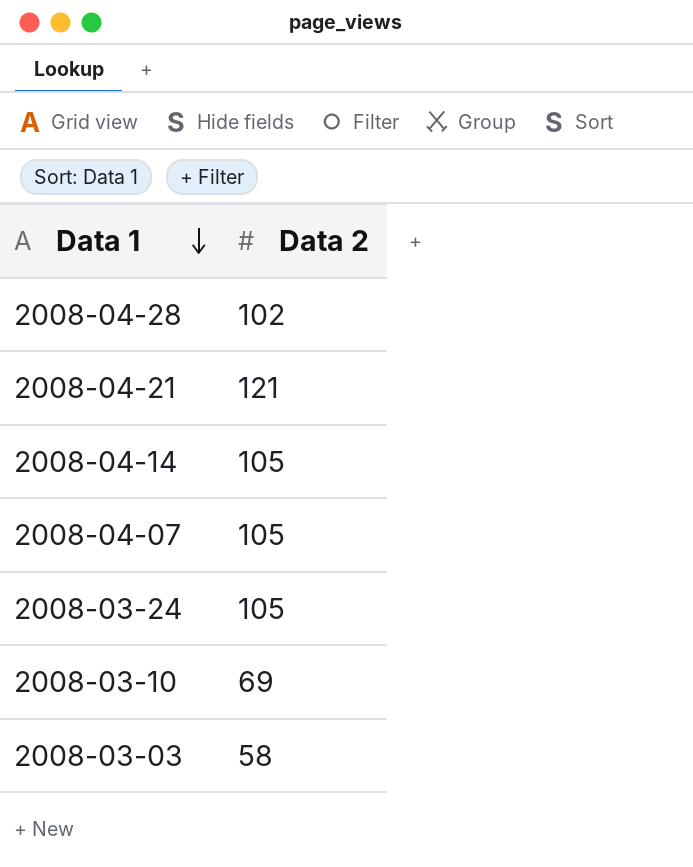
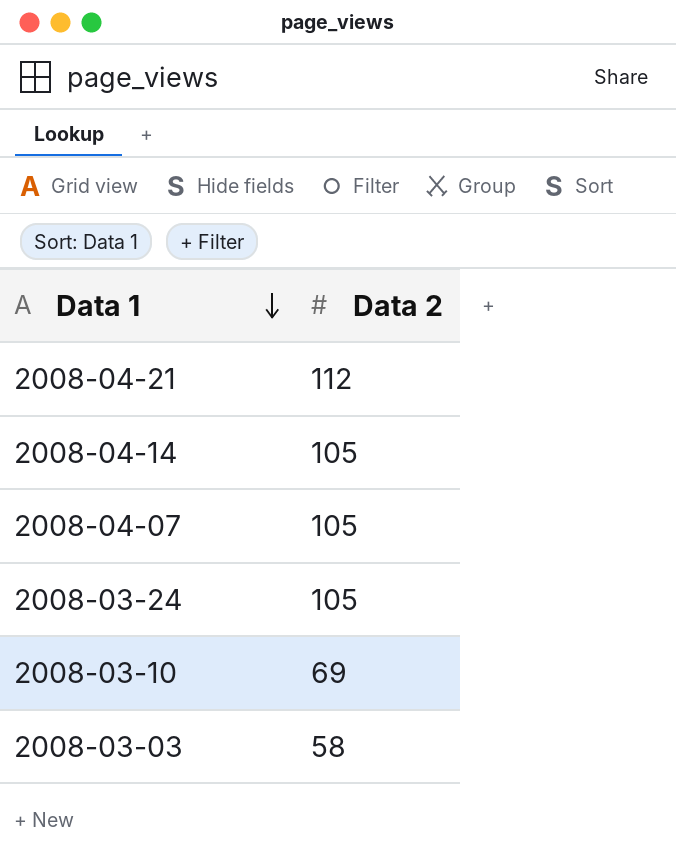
row 2008-04-28: 102 -> none
2008-04-21 | Data 2: 121 -> 112

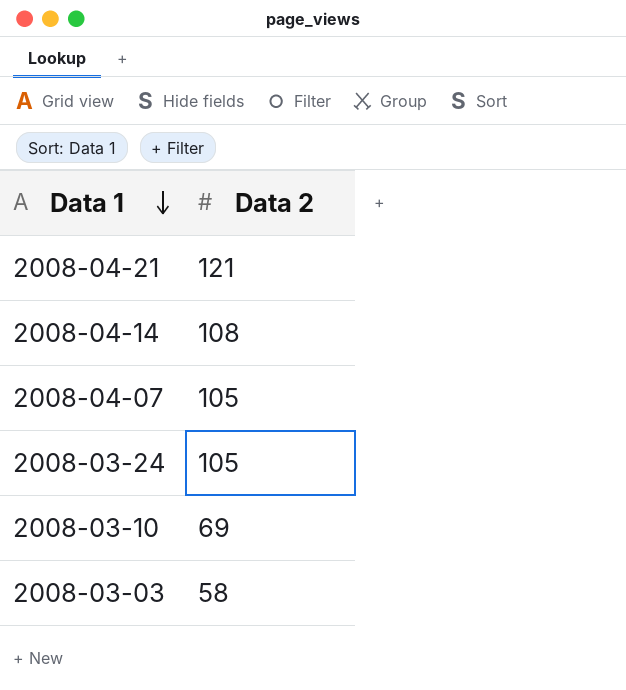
2008-04-21 | Data 2: 112 -> 121
2008-04-14 | Data 2: 105 -> 108

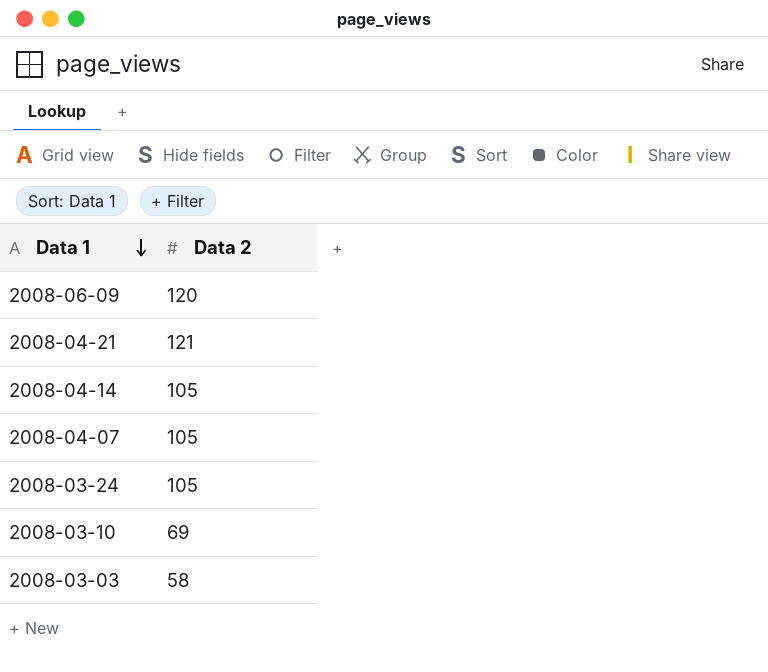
row 2008-06-09: none -> 120
2008-04-14 | Data 2: 108 -> 105

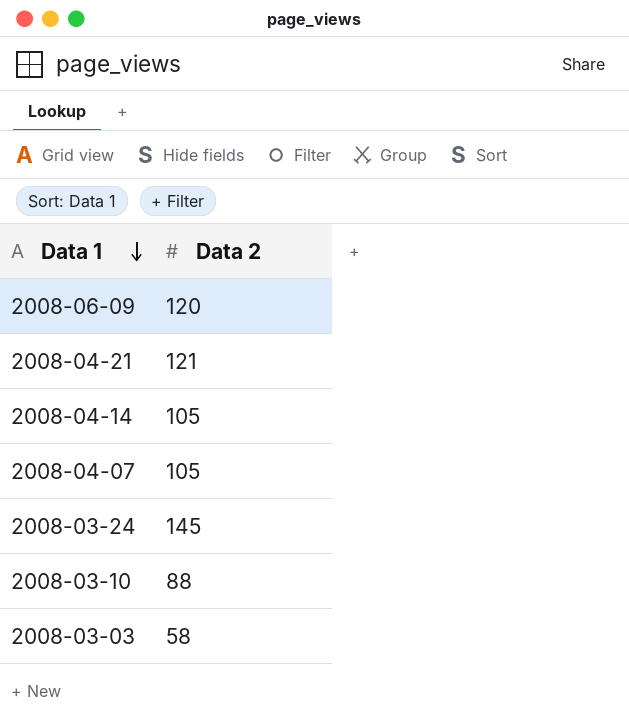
2008-03-24 | Data 2: 105 -> 145
2008-03-10 | Data 2: 69 -> 88

